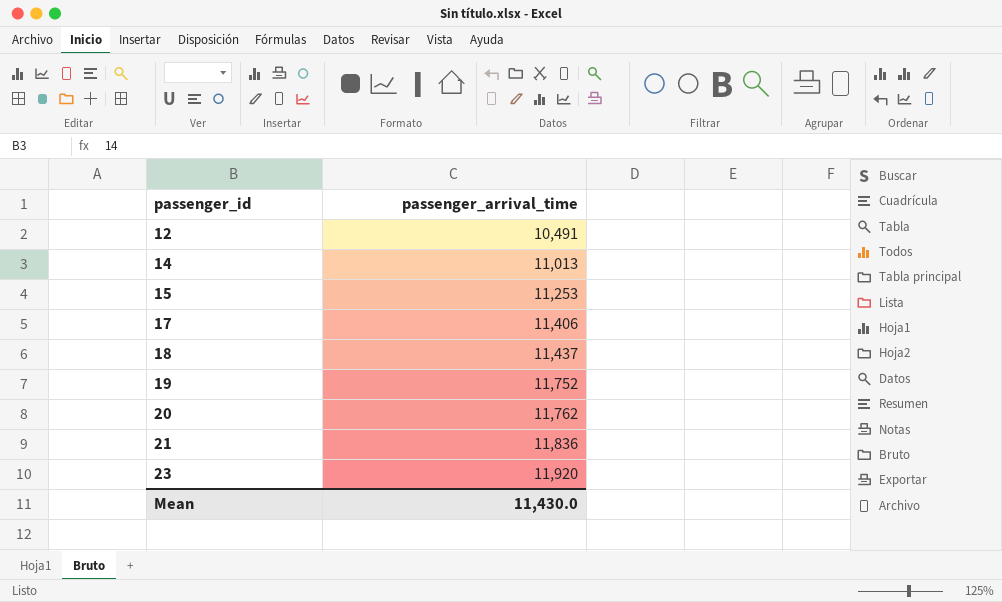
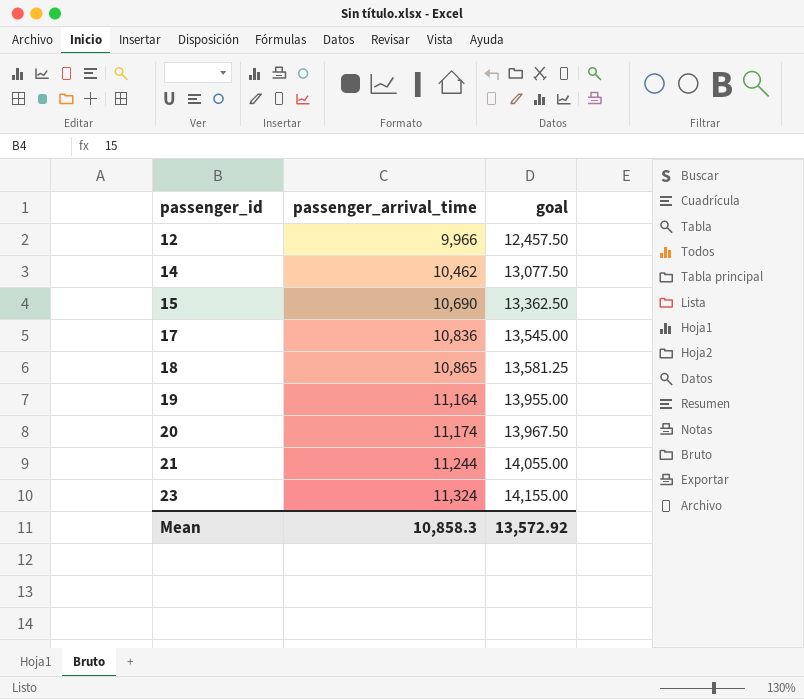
column goal | formula: none -> [passenger_arrival_time] * 1.25
12 | passenger_arrival_time: 10,491 -> 9,966
14 | passenger_arrival_time: 11,013 -> 10,462
15 | passenger_arrival_time: 11,253 -> 10,690
17 | passenger_arrival_time: 11,406 -> 10,836
18 | passenger_arrival_time: 11,437 -> 10,865
19 | passenger_arrival_time: 11,752 -> 11,164
20 | passenger_arrival_time: 11,762 -> 11,174
21 | passenger_arrival_time: 11,836 -> 11,244
23 | passenger_arrival_time: 11,920 -> 11,324
Mean | passenger_arrival_time: 11,430.0 -> 10,858.3

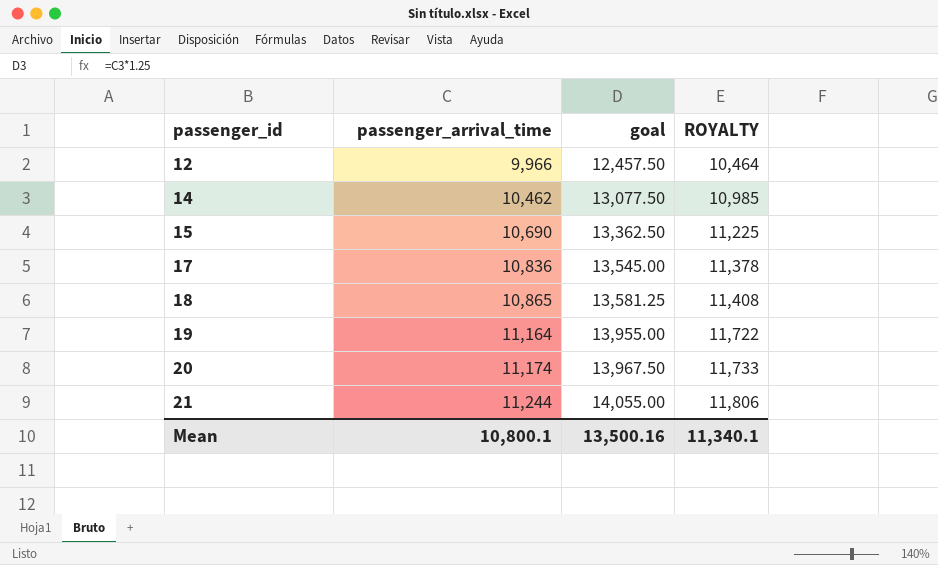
column ROYALTY | formula: none -> [passenger_arrival_time] * 1.05
row 23: 11,324 | 14,155.00 -> none
Mean | passenger_arrival_time: 10,858.3 -> 10,800.1
Mean | goal: 13,572.92 -> 13,500.16

